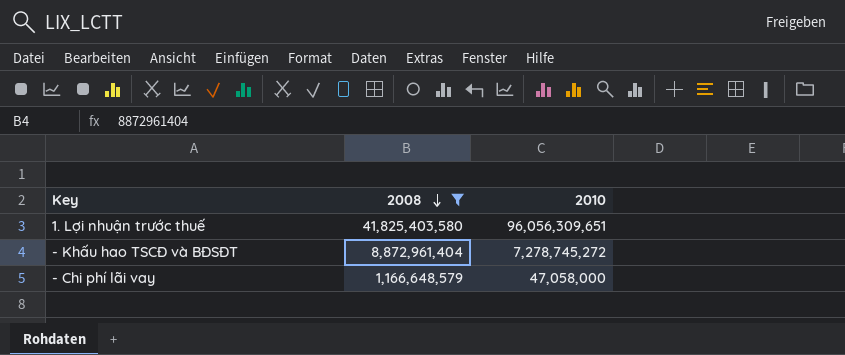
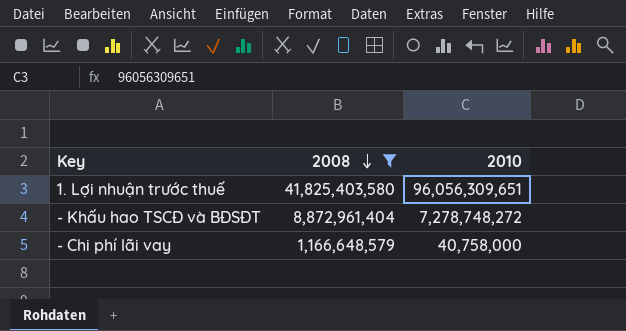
- Khấu hao TSCĐ và BĐSĐT | 2010: 7,278,745,272 -> 7,278,748,272
- Chi phí lãi vay | 2010: 47,058,000 -> 40,758,000

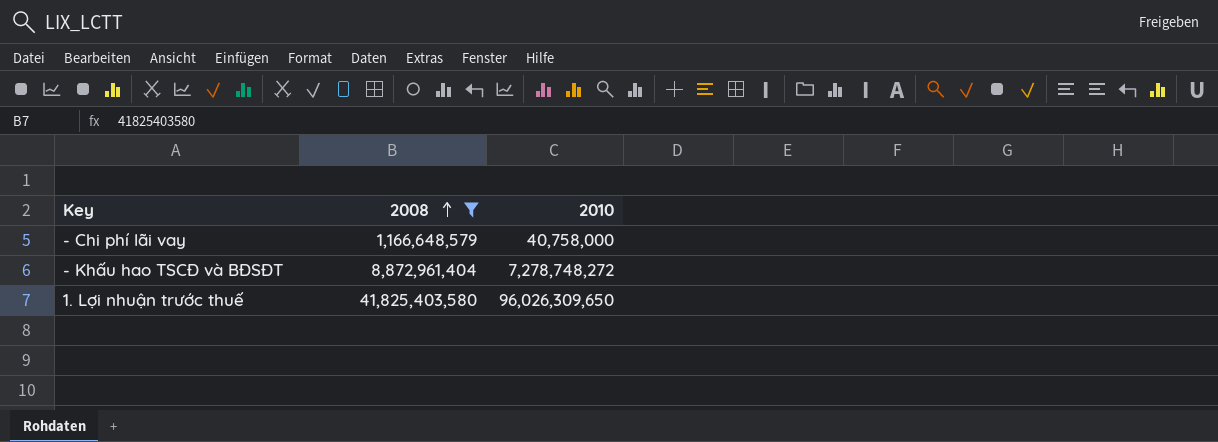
row order: 2008 descending -> 2008 ascending
1. Lợi nhuận trước thuế | 2010: 96,056,309,651 -> 96,026,309,650

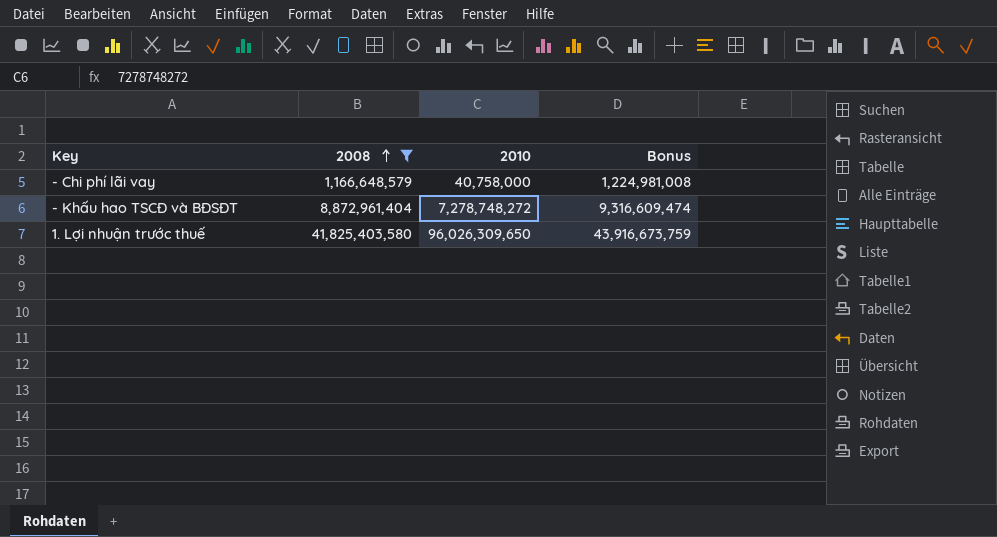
column Bonus | formula: none -> [2008] * 1.05

